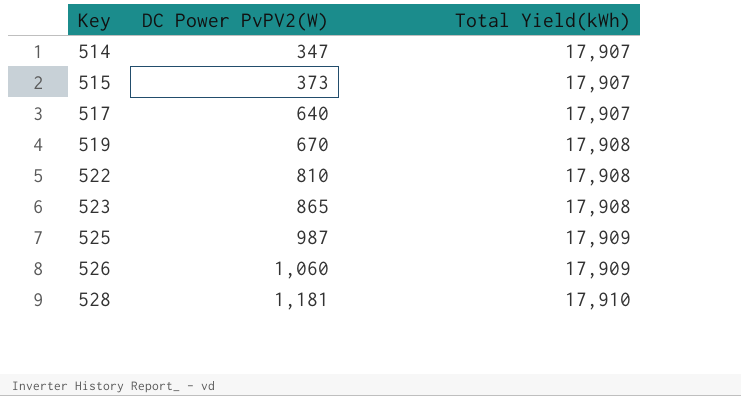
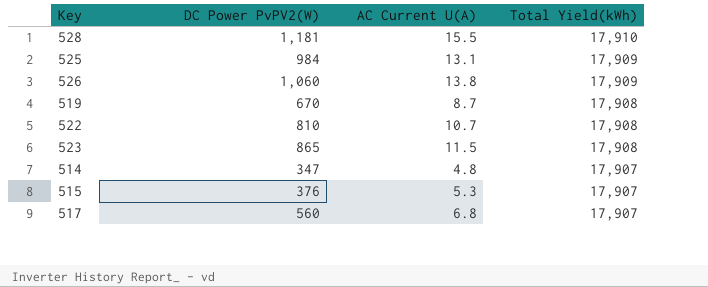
row order: Key ascending -> Total Yield(kWh) descending
column AC Current U(A) | position: none -> 3
525 | DC Power PvPV2(W): 987 -> 984
515 | DC Power PvPV2(W): 373 -> 376
517 | DC Power PvPV2(W): 640 -> 560

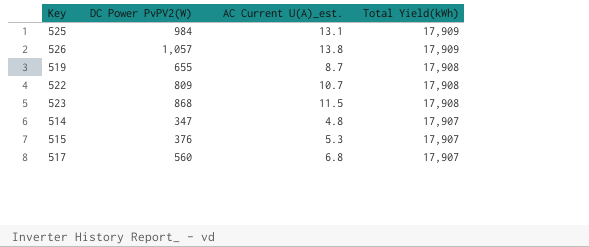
column name: AC Current U(A) -> AC Current U(A)_est.
row 528: 1,181 | 15.5 | 17,910 -> none
526 | DC Power PvPV2(W): 1,060 -> 1,057
519 | DC Power PvPV2(W): 670 -> 655
522 | DC Power PvPV2(W): 810 -> 809
523 | DC Power PvPV2(W): 865 -> 868

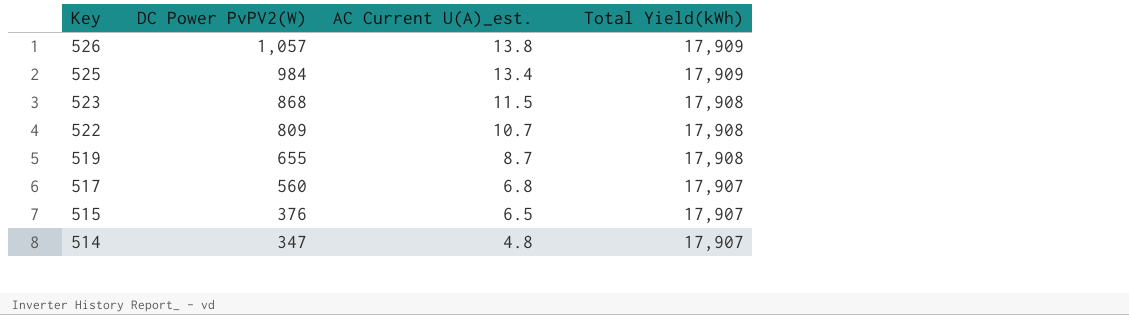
row order: Total Yield(kWh) descending -> Key descending
525 | AC Current U(A)_est.: 13.1 -> 13.4
515 | AC Current U(A)_est.: 5.3 -> 6.5

